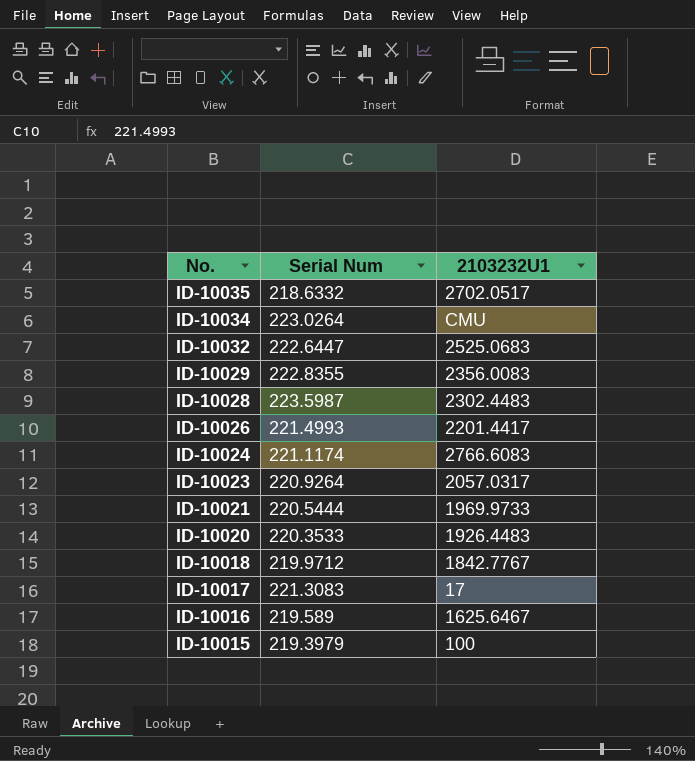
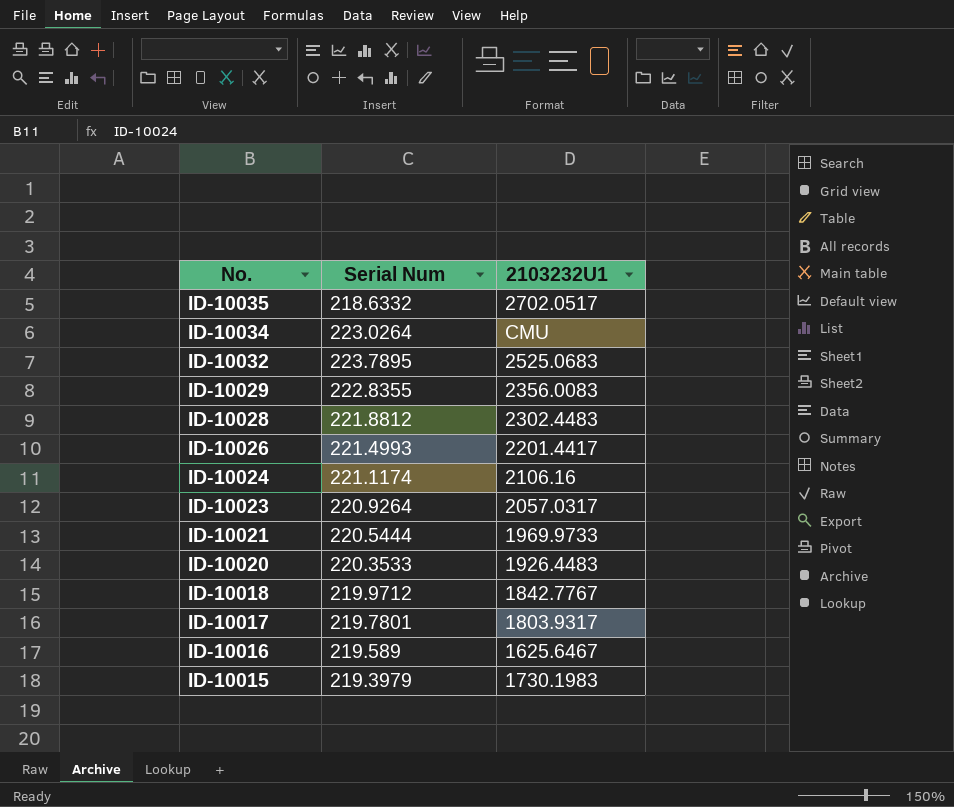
ID-10032 | Serial Num: 222.6447 -> 223.7895
ID-10028 | Serial Num: 223.5987 -> 221.8812
ID-10024 | 2103232U1: 2766.6083 -> 2106.16
ID-10017 | Serial Num: 221.3083 -> 219.7801
ID-10017 | 2103232U1: 17 -> 1803.9317
ID-10015 | 2103232U1: 100 -> 1730.1983

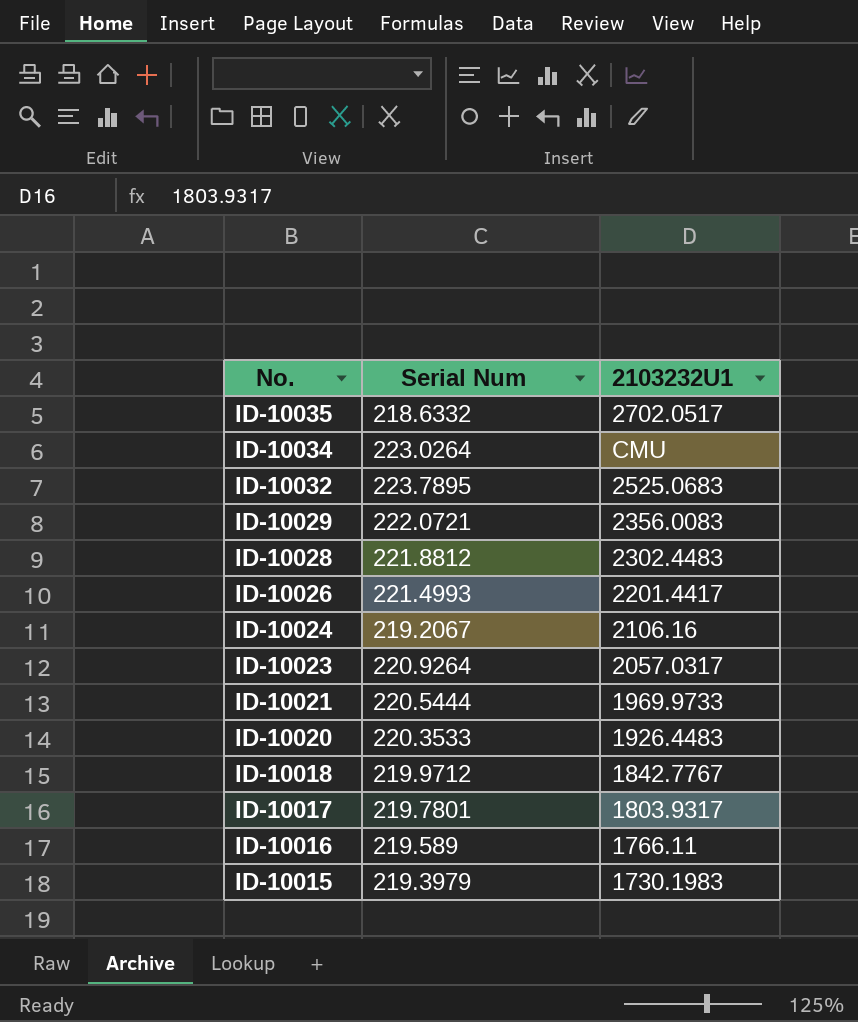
ID-10029 | Serial Num: 222.8355 -> 222.0721
ID-10024 | Serial Num: 221.1174 -> 219.2067
ID-10016 | 2103232U1: 1625.6467 -> 1766.11

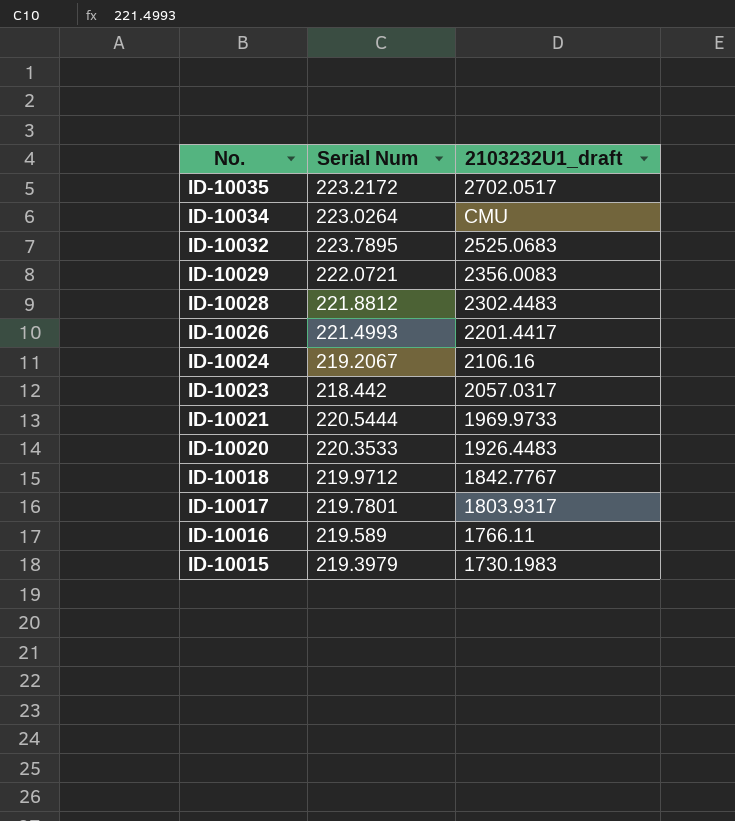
column name: 2103232U1 -> 2103232U1_draft
ID-10035 | Serial Num: 218.6332 -> 223.2172
ID-10023 | Serial Num: 220.9264 -> 218.442

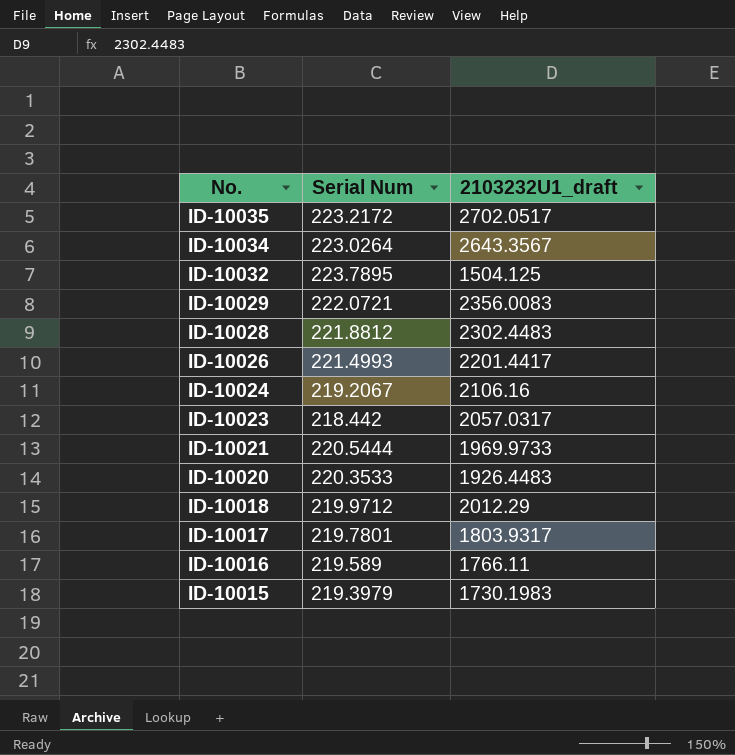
ID-10034 | 2103232U1_draft: CMU -> 2643.3567
ID-10032 | 2103232U1_draft: 2525.0683 -> 1504.125
ID-10018 | 2103232U1_draft: 1842.7767 -> 2012.29

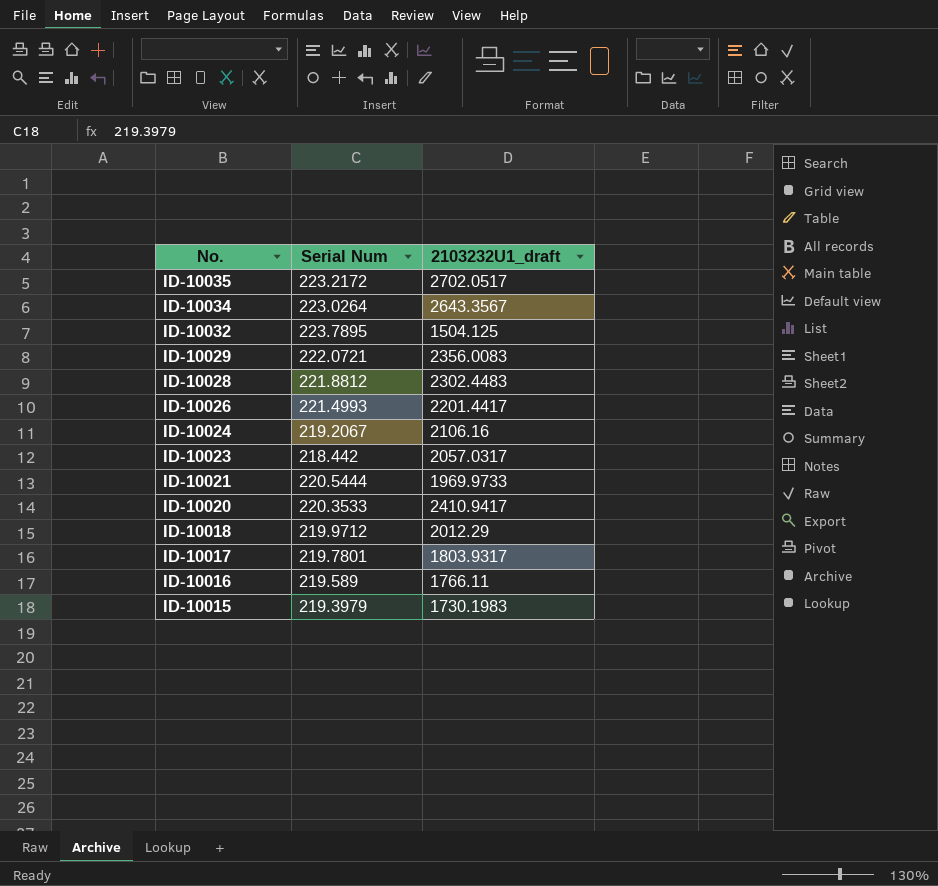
ID-10020 | 2103232U1_draft: 1926.4483 -> 2410.9417

